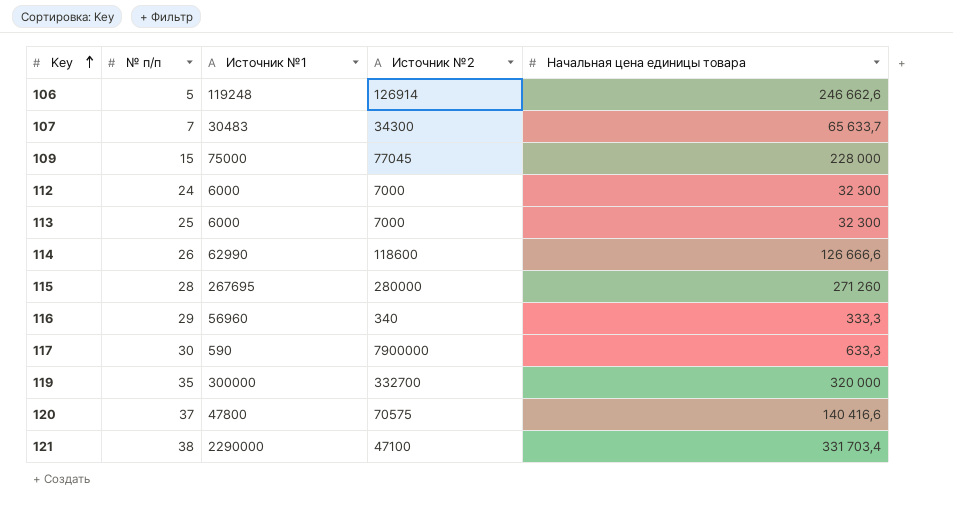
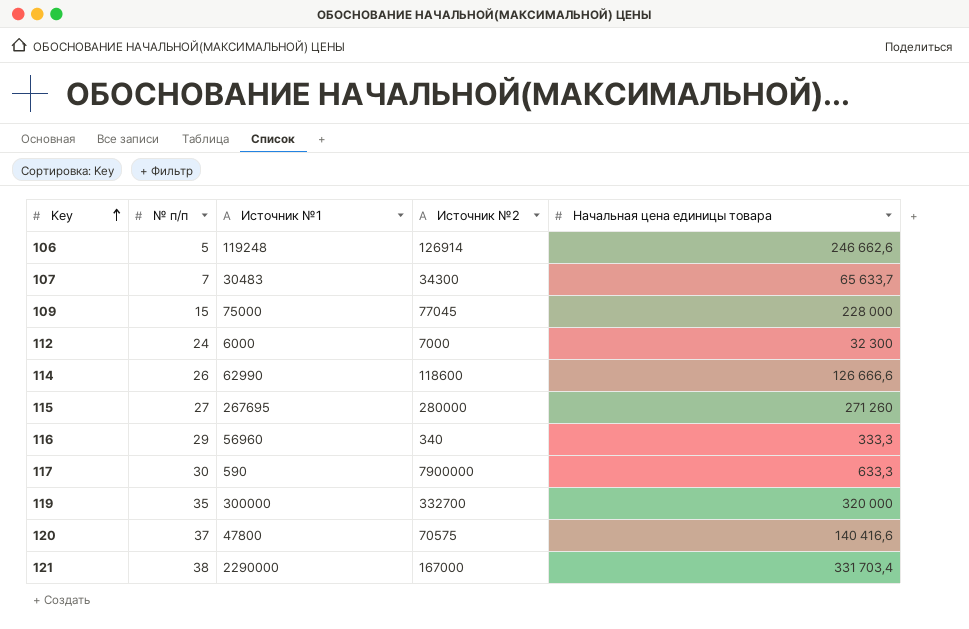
row 113: 25 | 6000 | 7000 | 32 300 -> none
115 | № п/п: 28 -> 27
121 | Источник №2: 47100 -> 167000

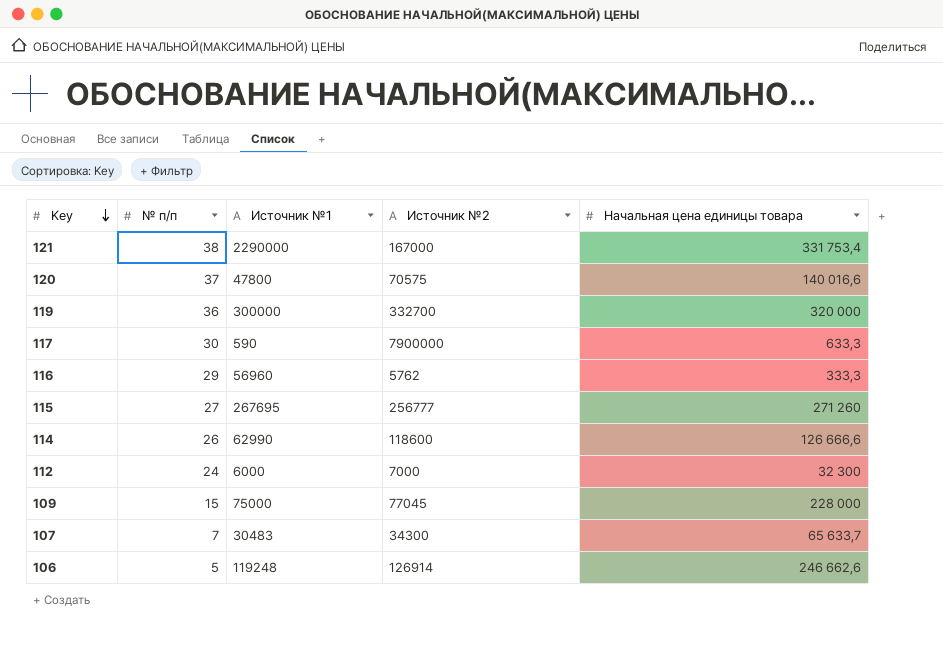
row order: Key ascending -> Key descending
121 | Начальная цена единицы товара: 331 703,4 -> 331 753,4
120 | Начальная цена единицы товара: 140 416,6 -> 140 016,6
119 | № п/п: 35 -> 36
116 | Источник №2: 340 -> 5762
115 | Источник №2: 280000 -> 256777

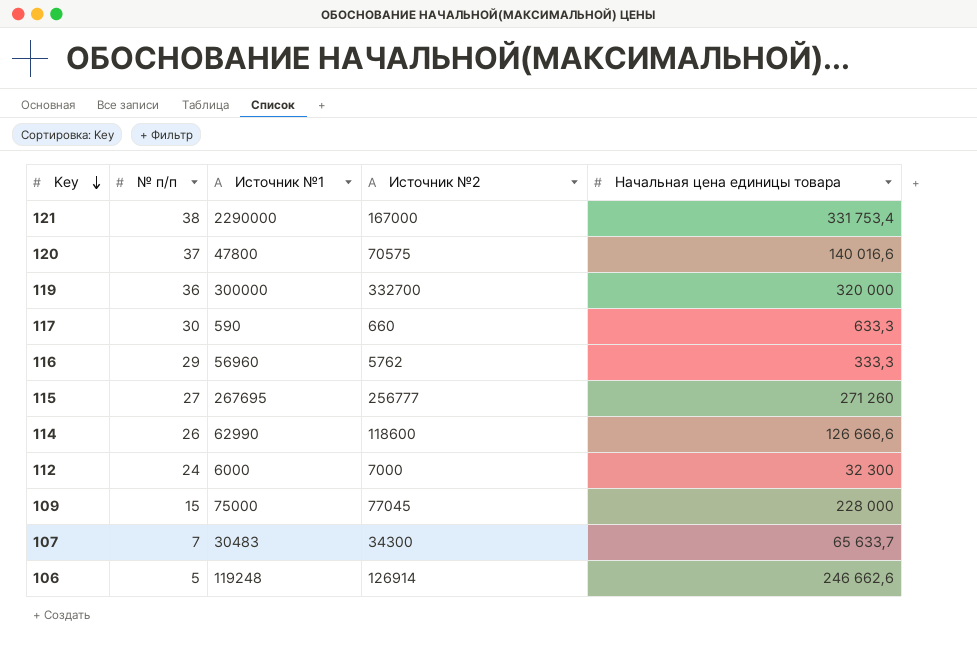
117 | Источник №2: 7900000 -> 660

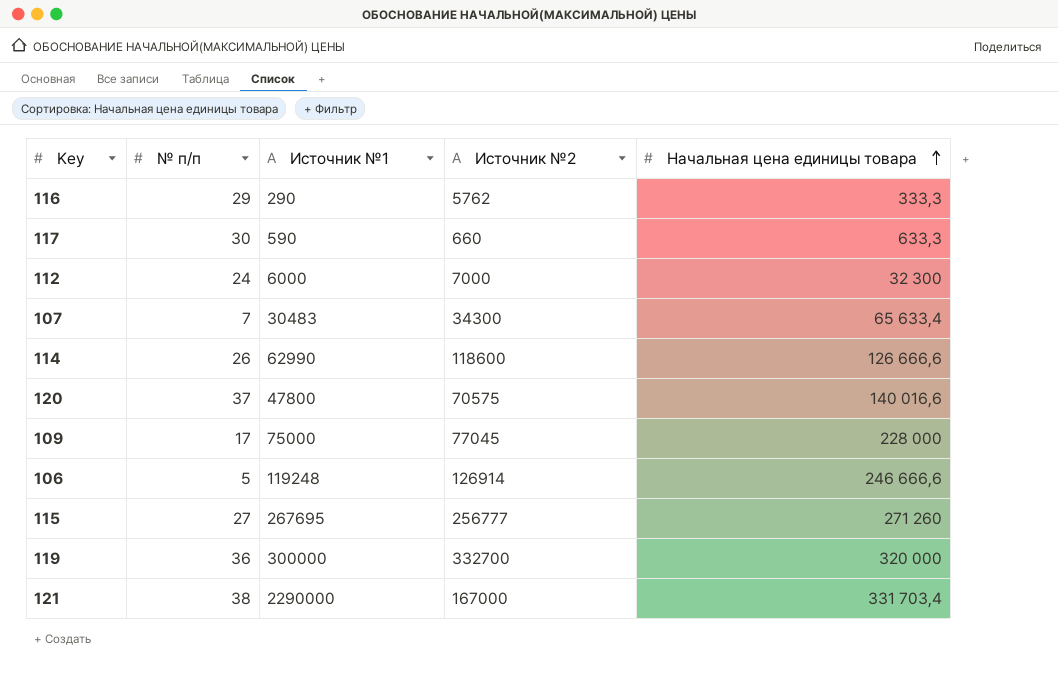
row order: Key descending -> Начальная цена единицы товара ascending
116 | Источник №1: 56960 -> 290
107 | Начальная цена единицы товара: 65 633,7 -> 65 633,4
109 | № п/п: 15 -> 17
106 | Начальная цена единицы товара: 246 662,6 -> 246 666,6
121 | Начальная цена единицы товара: 331 753,4 -> 331 703,4

